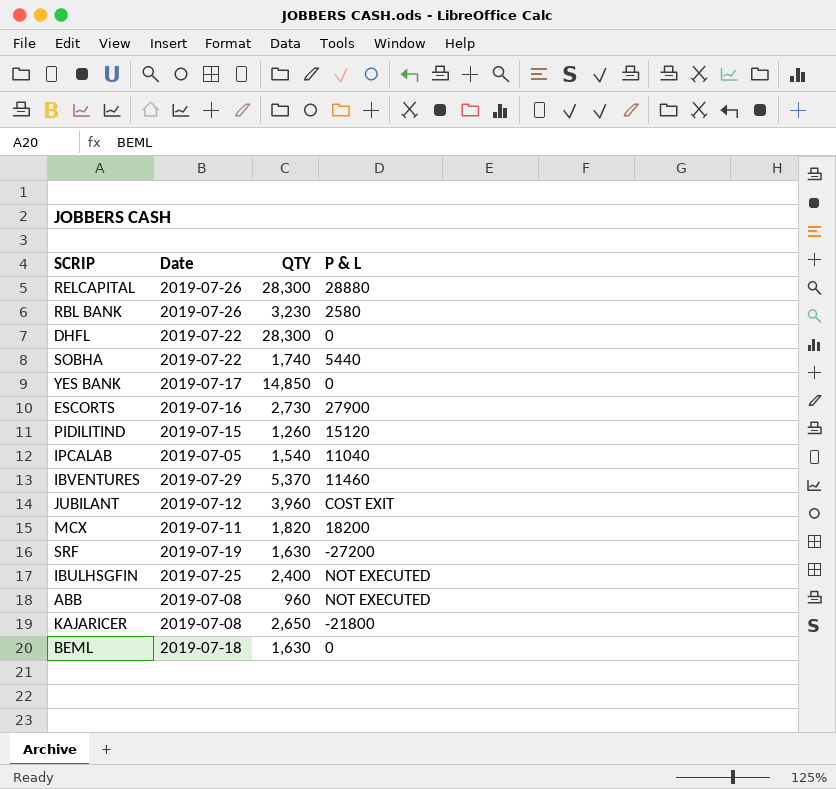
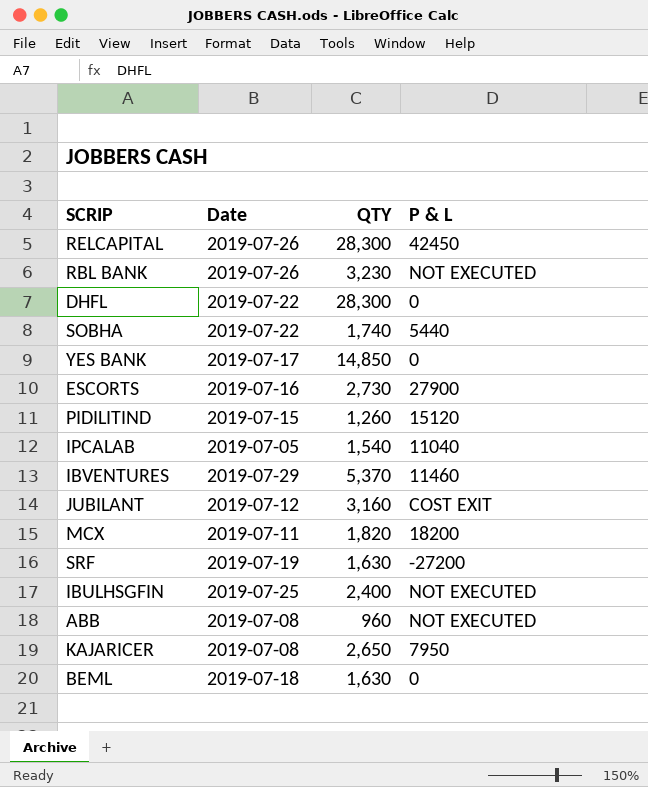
RELCAPITAL | P & L: 28880 -> 42450
RBL BANK | P & L: 2580 -> NOT EXECUTED
JUBILANT | QTY: 3,960 -> 3,160
KAJARICER | P & L: -21800 -> 7950

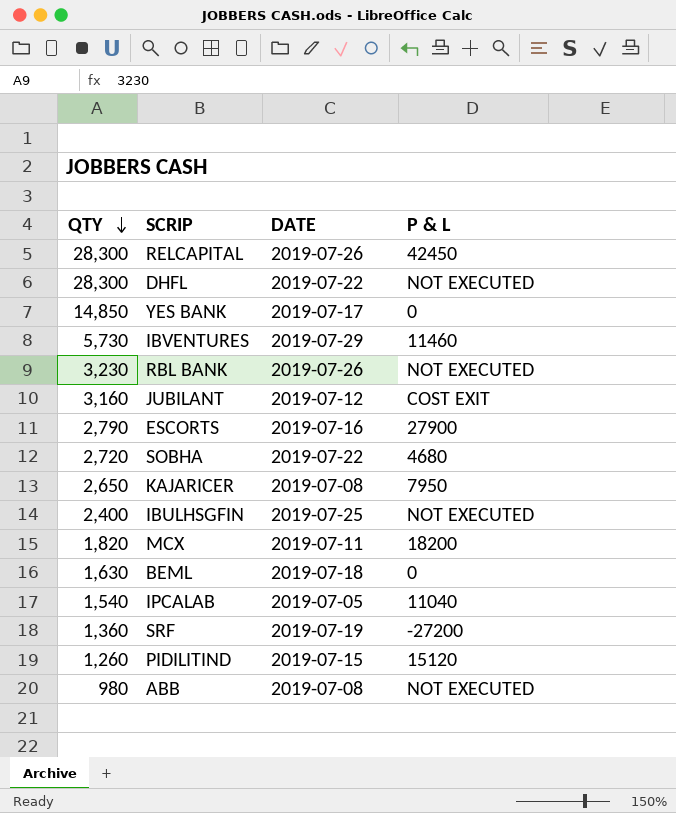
row order: none -> QTY descending
column QTY | position: 3 -> 1
column name: Date -> DATE
DHFL | P & L: 0 -> NOT EXECUTED
IBVENTURES | QTY: 5,370 -> 5,730
ESCORTS | QTY: 2,730 -> 2,790
SOBHA | QTY: 1,740 -> 2,720
SOBHA | P & L: 5440 -> 4680
SRF | QTY: 1,630 -> 1,360
ABB | QTY: 960 -> 980

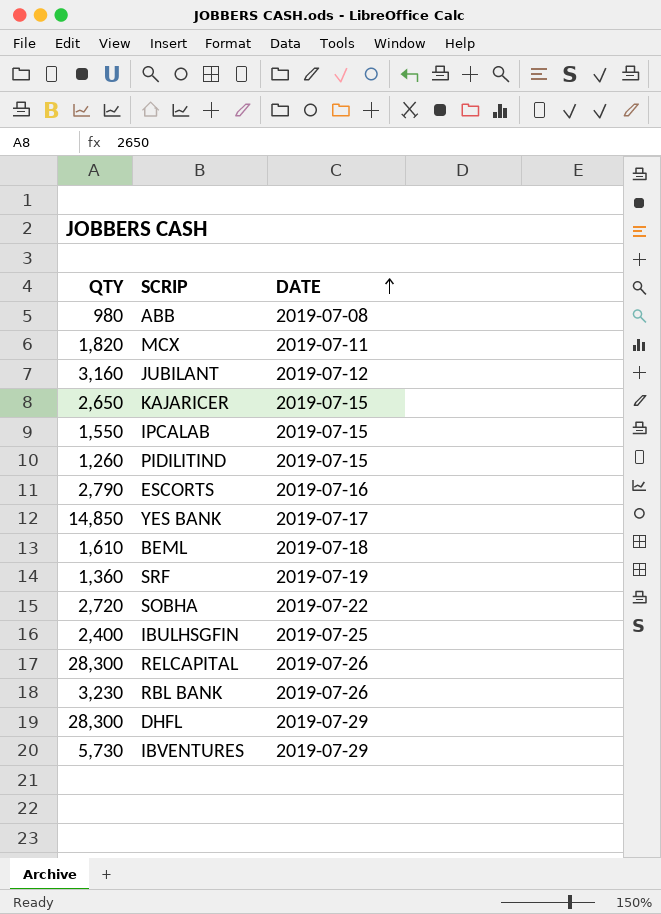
row order: QTY descending -> DATE ascending
column P & L | position: 4 -> none
KAJARICER | DATE: 2019-07-08 -> 2019-07-15
IPCALAB | QTY: 1,540 -> 1,550
IPCALAB | DATE: 2019-07-05 -> 2019-07-15
BEML | QTY: 1,630 -> 1,610
DHFL | DATE: 2019-07-22 -> 2019-07-29

